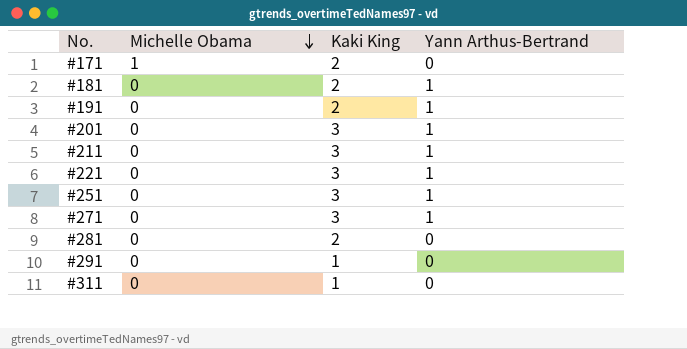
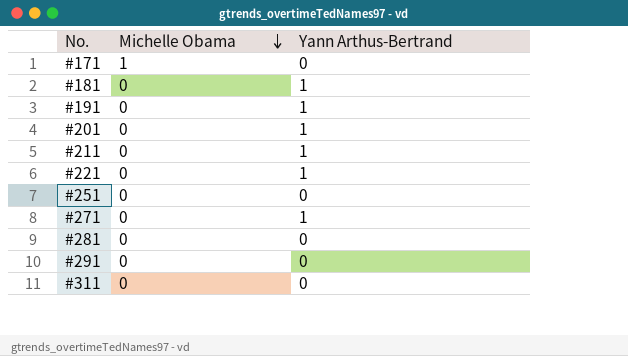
column Kaki King | position: 3 -> none
#251 | Yann Arthus-Bertrand: 1 -> 0

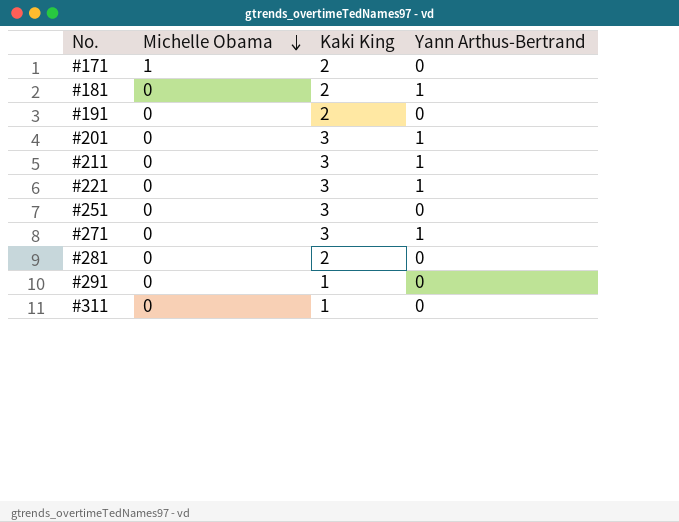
column Kaki King | position: none -> 3
#191 | Yann Arthus-Bertrand: 1 -> 0

